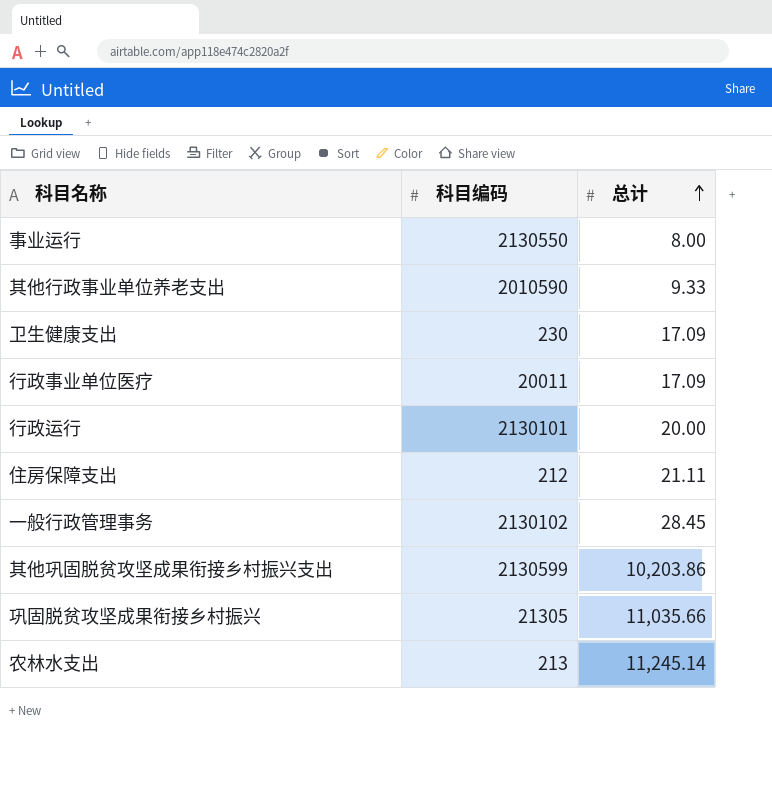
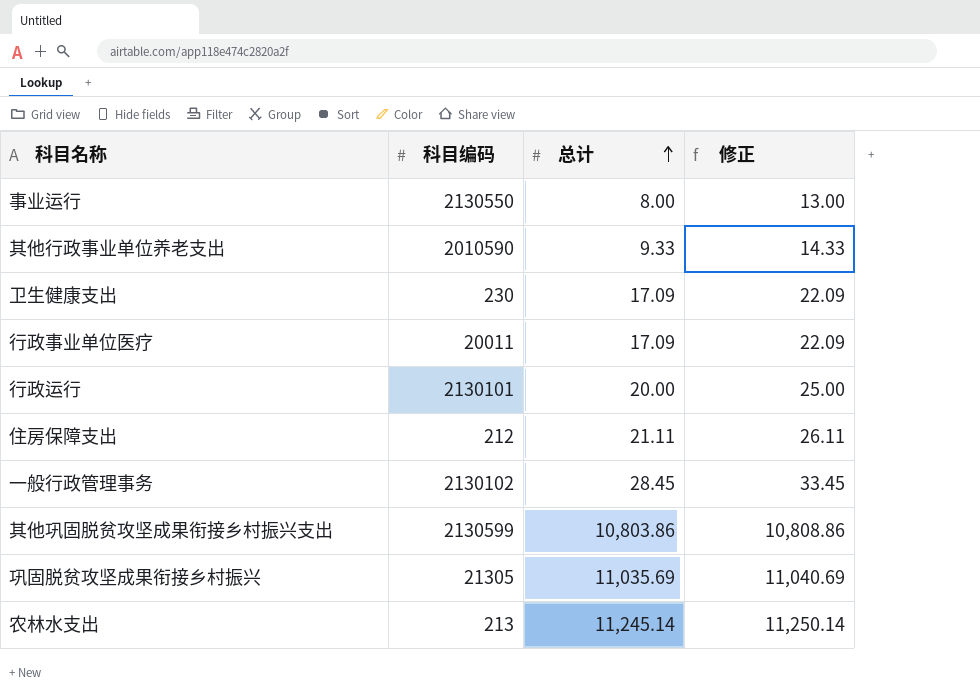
column 修正 | formula: none -> [总计] + 5
其他巩固脱贫攻坚成果衔接乡村振兴支出 | 总计: 10,203.86 -> 10,803.86
巩固脱贫攻坚成果衔接乡村振兴 | 总计: 11,035.66 -> 11,035.69

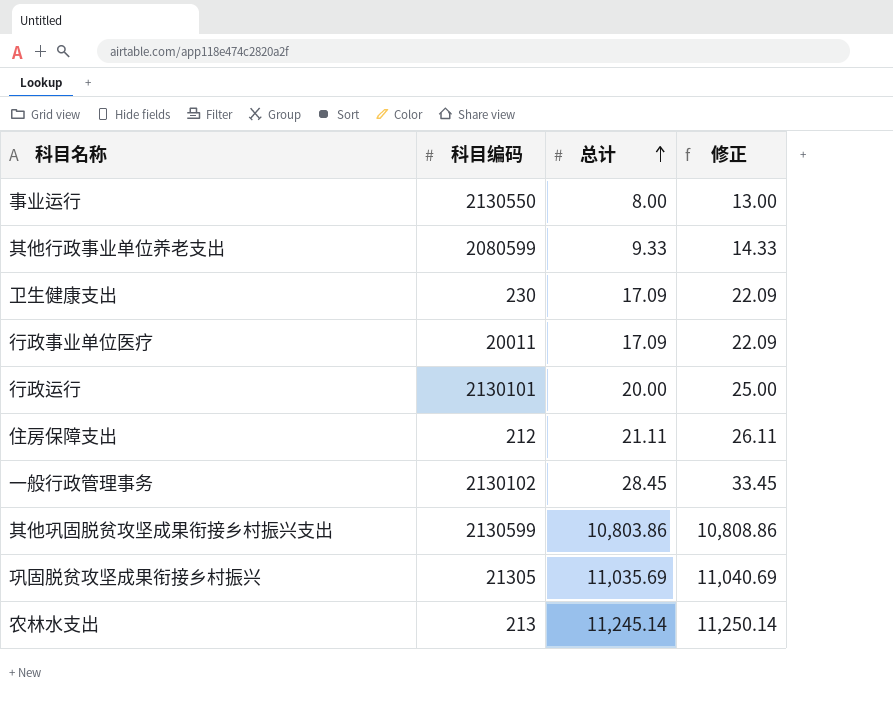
其他行政事业单位养老支出 | 科目编码: 2010590 -> 2080599

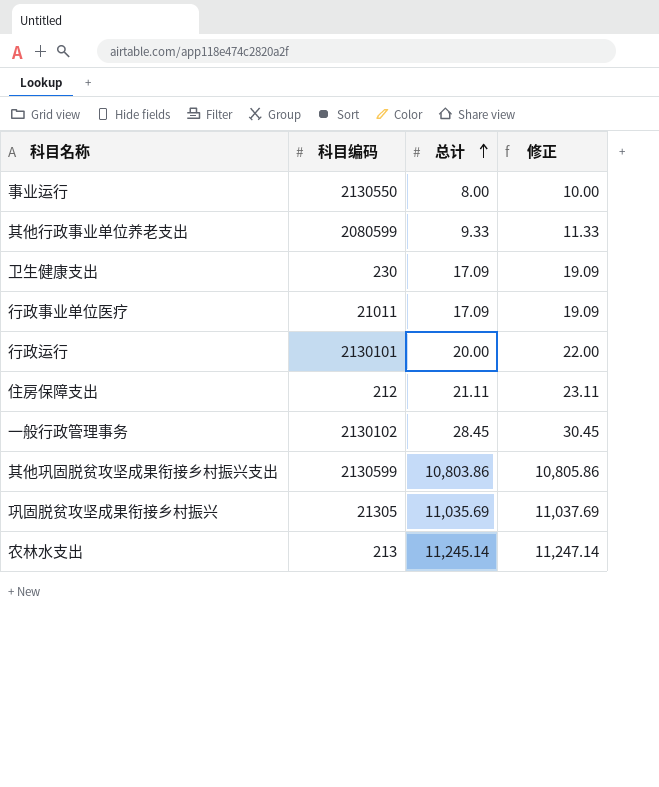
column 修正 | formula: [总计] + 5 -> [总计] + 2
行政事业单位医疗 | 科目编码: 20011 -> 21011

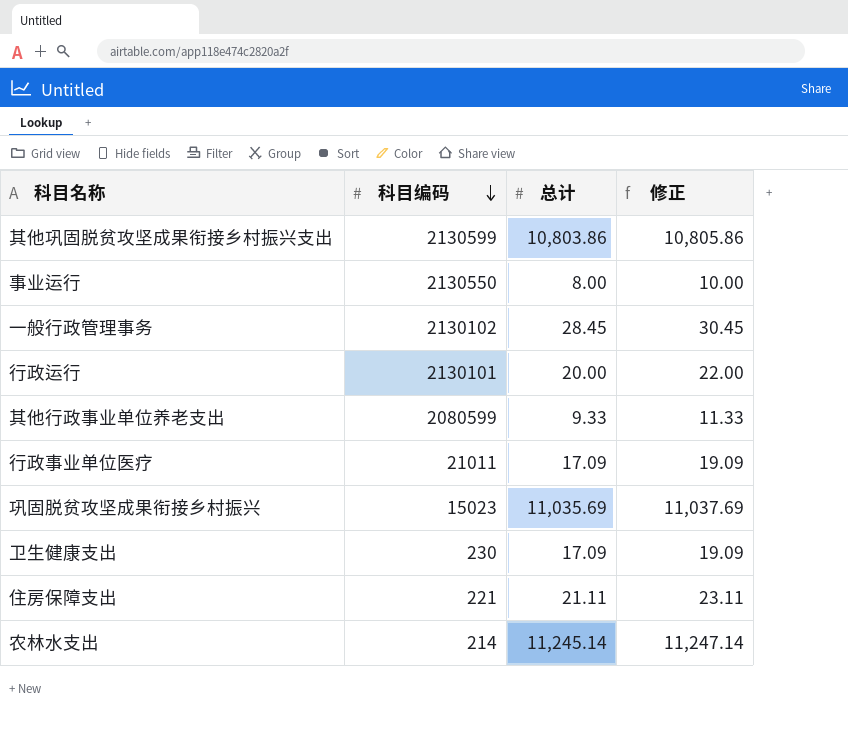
row order: 总计 ascending -> 科目编码 descending
巩固脱贫攻坚成果衔接乡村振兴 | 科目编码: 21305 -> 15023
住房保障支出 | 科目编码: 212 -> 221
农林水支出 | 科目编码: 213 -> 214

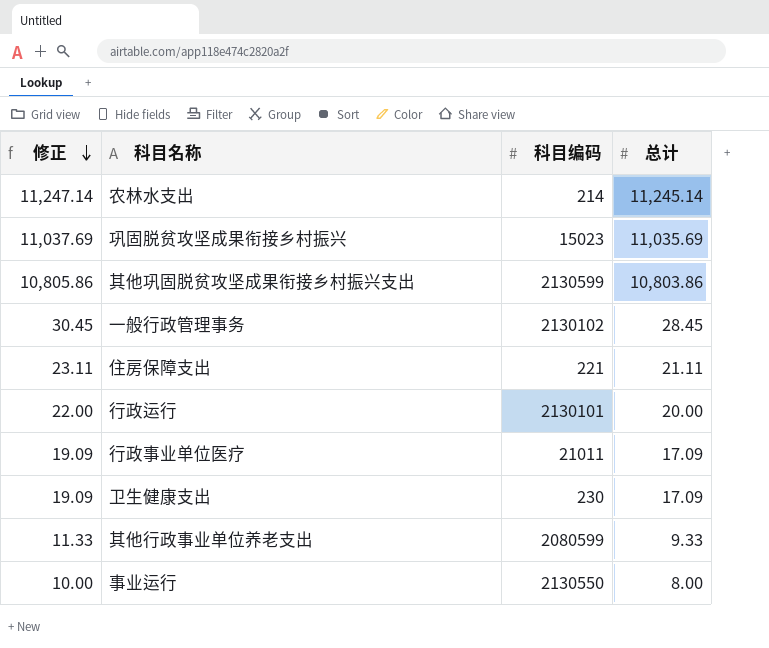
row order: 科目编码 descending -> 修正 descending
column 修正 | position: 4 -> 1

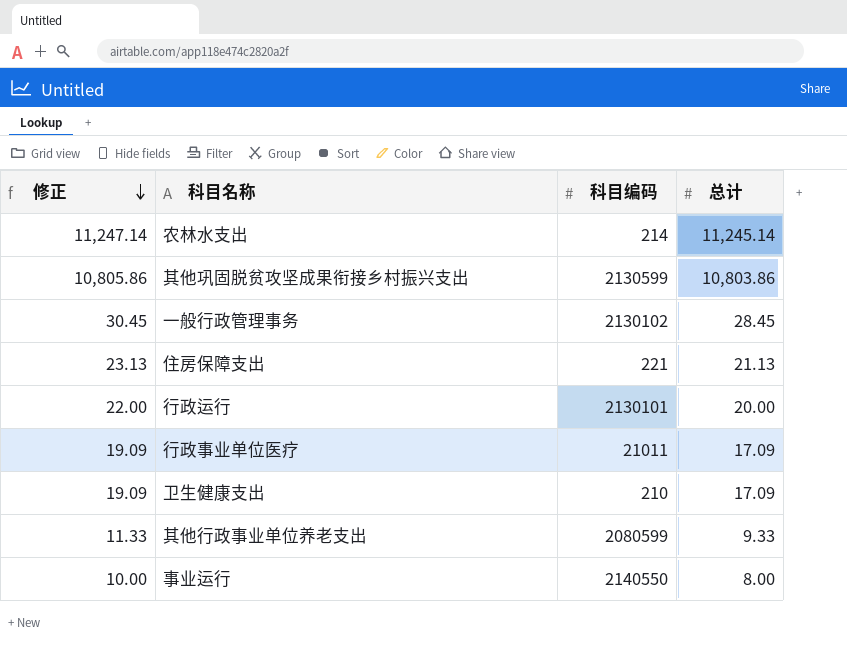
row 巩固脱贫攻坚成果衔接乡村振兴: 11,037.69 | 15023 | 11,035.69 -> none
住房保障支出 | 修正: 23.11 -> 23.13
住房保障支出 | 总计: 21.11 -> 21.13
卫生健康支出 | 科目编码: 230 -> 210
事业运行 | 科目编码: 2130550 -> 2140550

